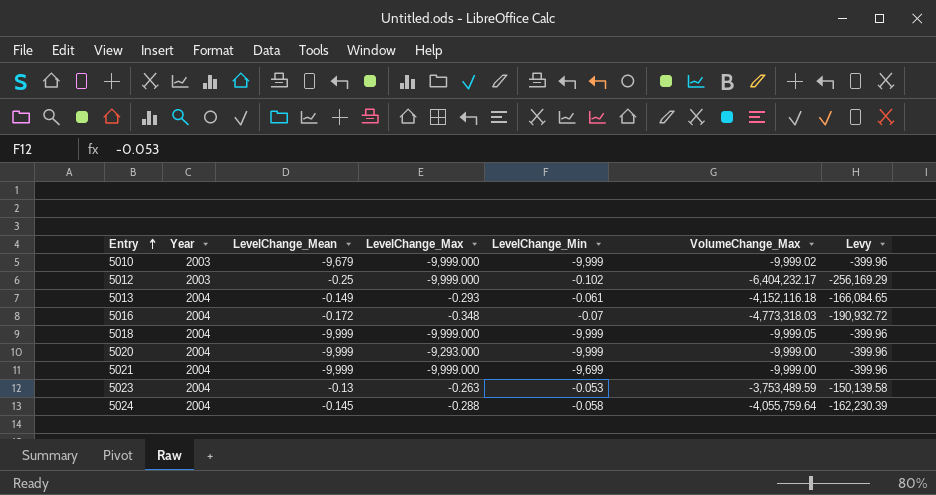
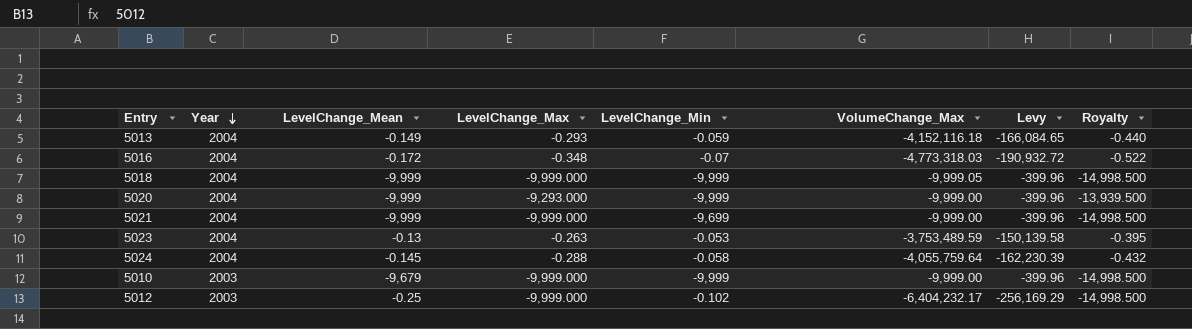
row order: Entry ascending -> Year descending
column Royalty | formula: none -> [LevelChange_Max] * 1.5
5013 | LevelChange_Min: -0.061 -> -0.059
5010 | VolumeChange_Max: -9,999.02 -> -9,999.00

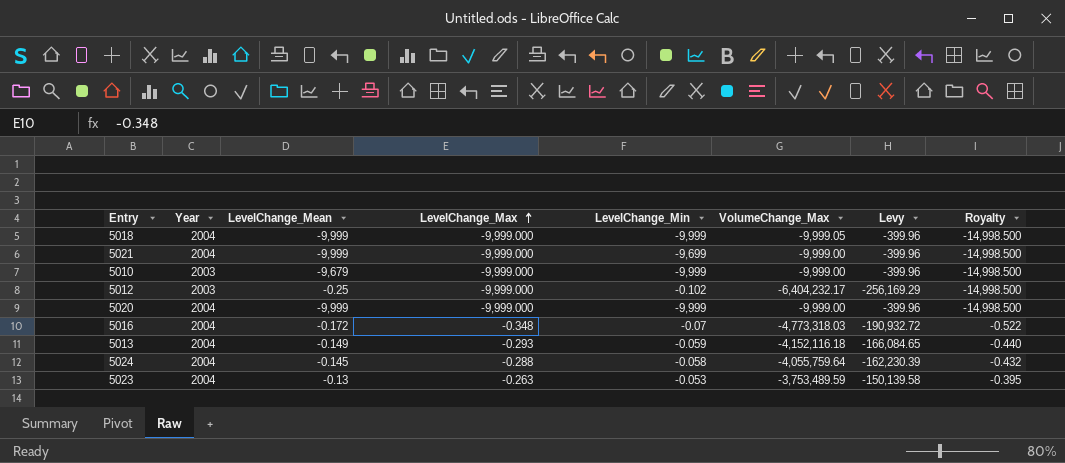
row order: Year descending -> LevelChange_Max ascending
5020 | LevelChange_Max: -9,293.000 -> -9,999.000
5020 | Royalty: -13,939.500 -> -14,998.500

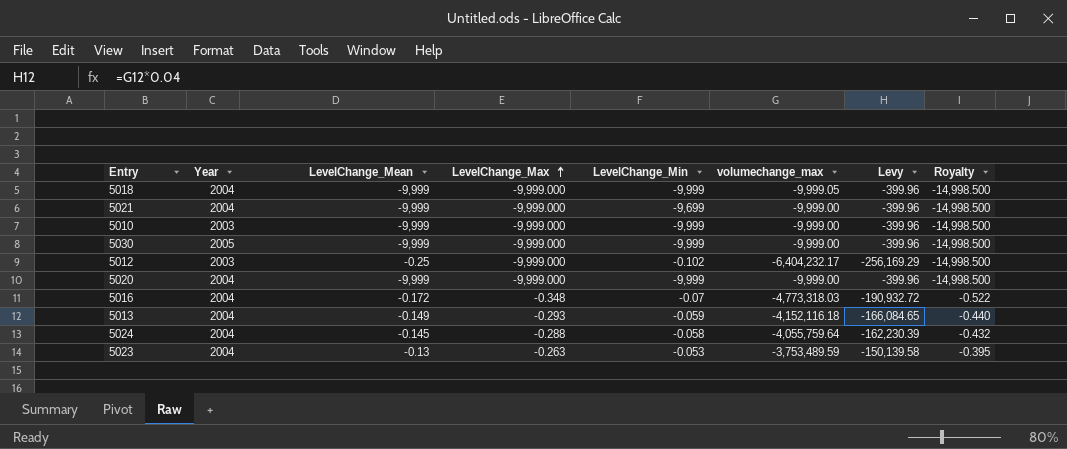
column name: VolumeChange_Max -> volumechange_max
5010 | LevelChange_Mean: -9,679 -> -9,999
row 5030: none -> 2005 | -9,999 | -9,999.000 | -9,999 | -9,999.00 | -399.96 | -14,998.500

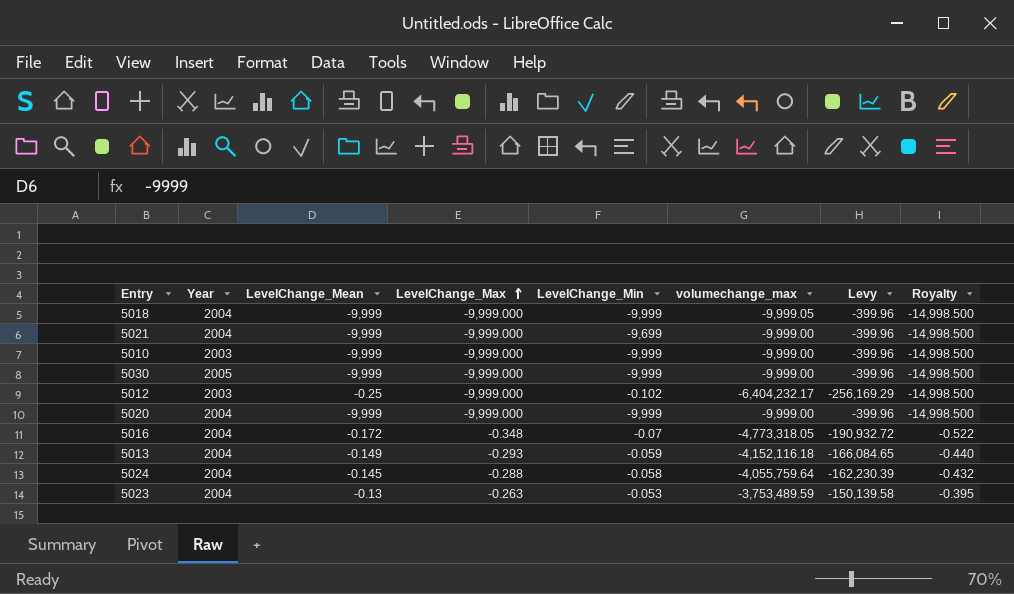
5016 | volumechange_max: -4,773,318.03 -> -4,773,318.05

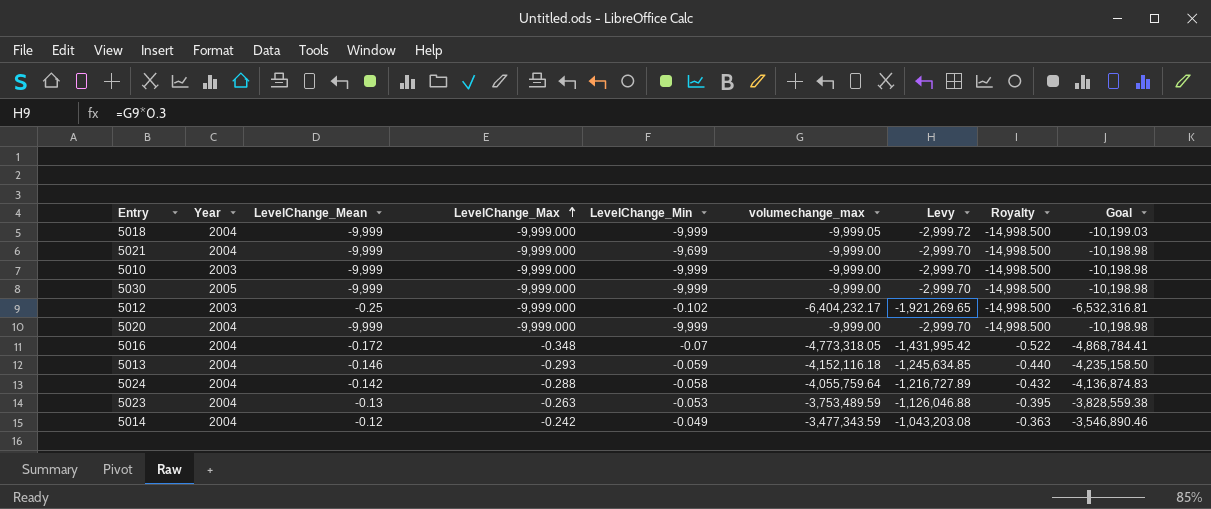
column Levy | formula: [volumechange_max] * 0.04 -> [volumechange_max] * 0.3
column Goal | formula: none -> [volumechange_max] * 1.02
5013 | LevelChange_Mean: -0.149 -> -0.146
5024 | LevelChange_Mean: -0.145 -> -0.142
row 5014: none -> 2004 | -0.12 | -0.242 | -0.049 | -3,477,343.59 | -1,043,203.08 | -0.363 | -3,546,890.46

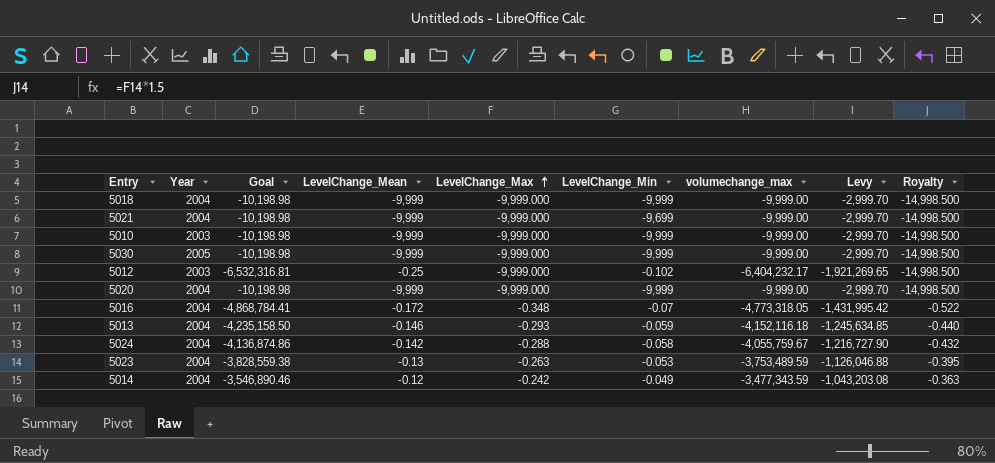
column Goal | position: 9 -> 3
5018 | Goal: -10,199.03 -> -10,198.98
5018 | volumechange_max: -9,999.05 -> -9,999.00
5018 | Levy: -2,999.72 -> -2,999.70
5024 | Goal: -4,136,874.83 -> -4,136,874.86
5024 | volumechange_max: -4,055,759.64 -> -4,055,759.67
5024 | Levy: -1,216,727.89 -> -1,216,727.90

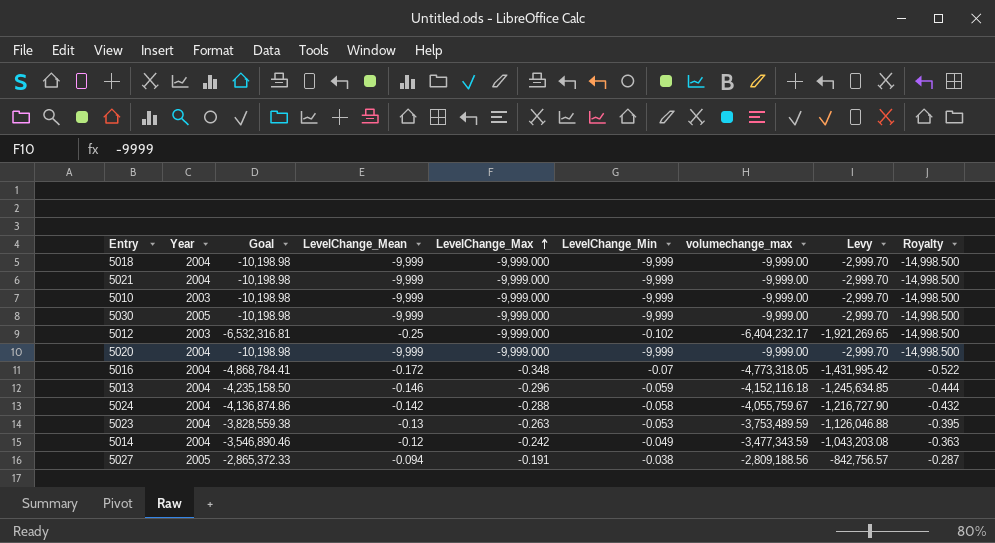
5021 | LevelChange_Min: -9,699 -> -9,999
5013 | LevelChange_Max: -0.293 -> -0.296
5013 | Royalty: -0.440 -> -0.444
row 5027: none -> 2005 | -2,865,372.33 | -0.094 | -0.191 | -0.038 | -2,809,188.56 | -842,756.57 | -0.287

